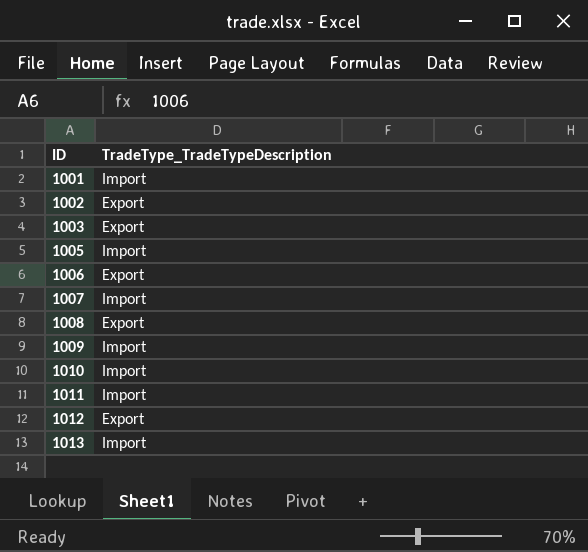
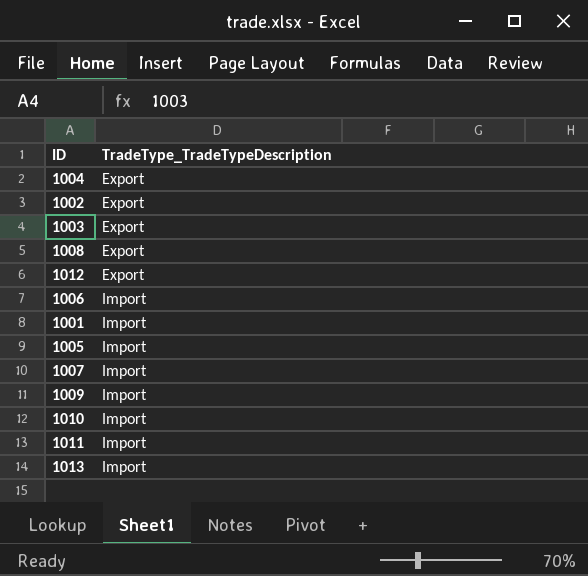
row order: ID ascending -> TradeType_TradeTypeDescription ascending
row 1004: none -> Export
1006 | TradeType_TradeTypeDescription: Export -> Import

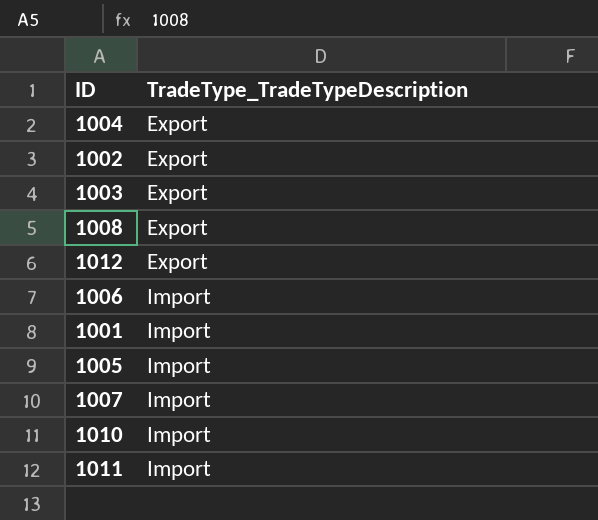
row 1009: Import -> none
row 1013: Import -> none

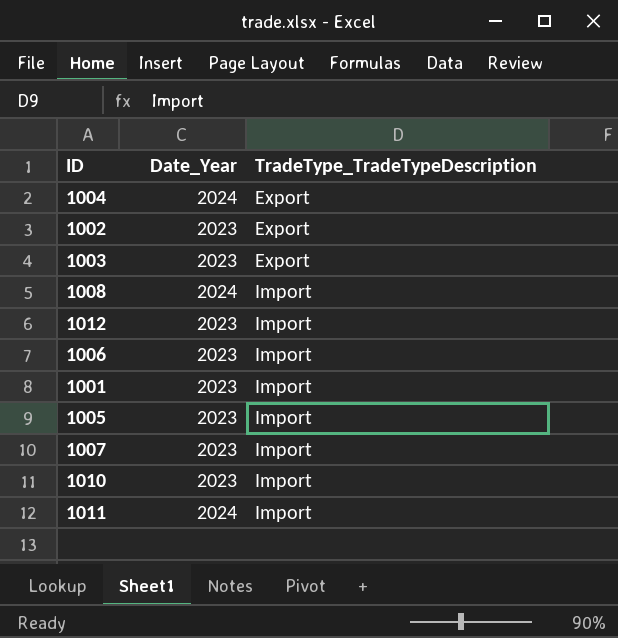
column Date_Year | position: none -> 2
1008 | TradeType_TradeTypeDescription: Export -> Import
1012 | TradeType_TradeTypeDescription: Export -> Import

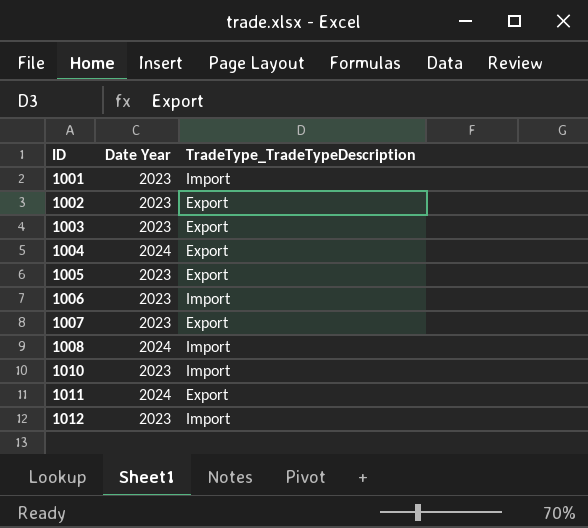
row order: TradeType_TradeTypeDescription ascending -> ID ascending
column name: Date_Year -> Date Year
1005 | TradeType_TradeTypeDescription: Import -> Export
1007 | TradeType_TradeTypeDescription: Import -> Export
1011 | TradeType_TradeTypeDescription: Import -> Export

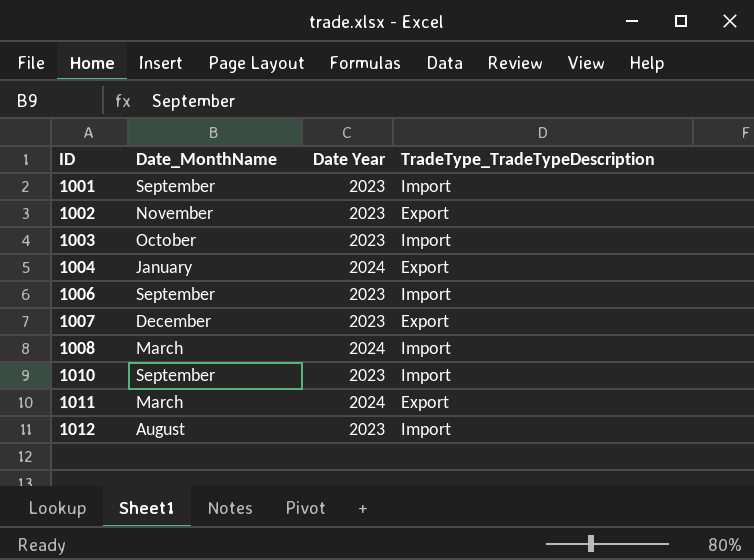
column Date_MonthName | position: none -> 2
row 1005: 2023 | Export -> none
1003 | TradeType_TradeTypeDescription: Export -> Import

